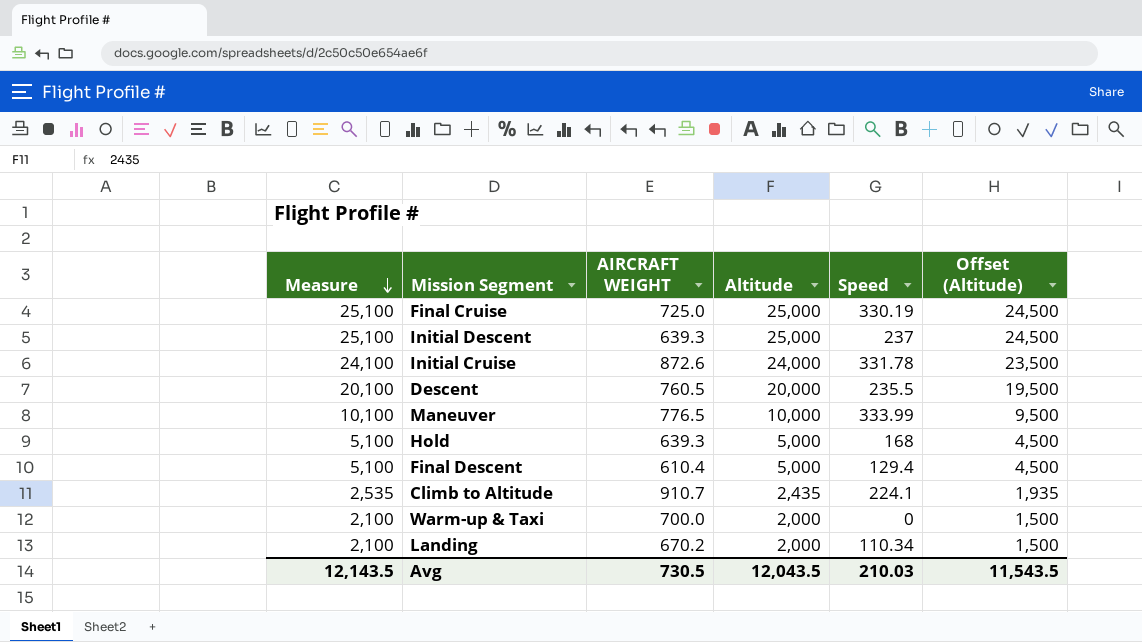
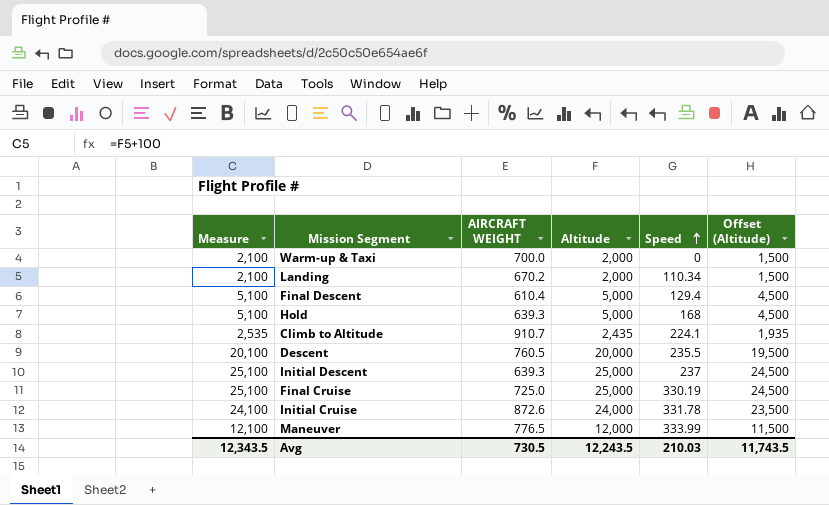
row order: Measure descending -> Speed ascending
Maneuver | Measure: 10,100 -> 12,100
Maneuver | Altitude: 10,000 -> 12,000
Maneuver | Offset (Altitude): 9,500 -> 11,500
Avg | Measure: 12,143.5 -> 12,343.5
Avg | Altitude: 12,043.5 -> 12,243.5
Avg | Offset (Altitude): 11,543.5 -> 11,743.5

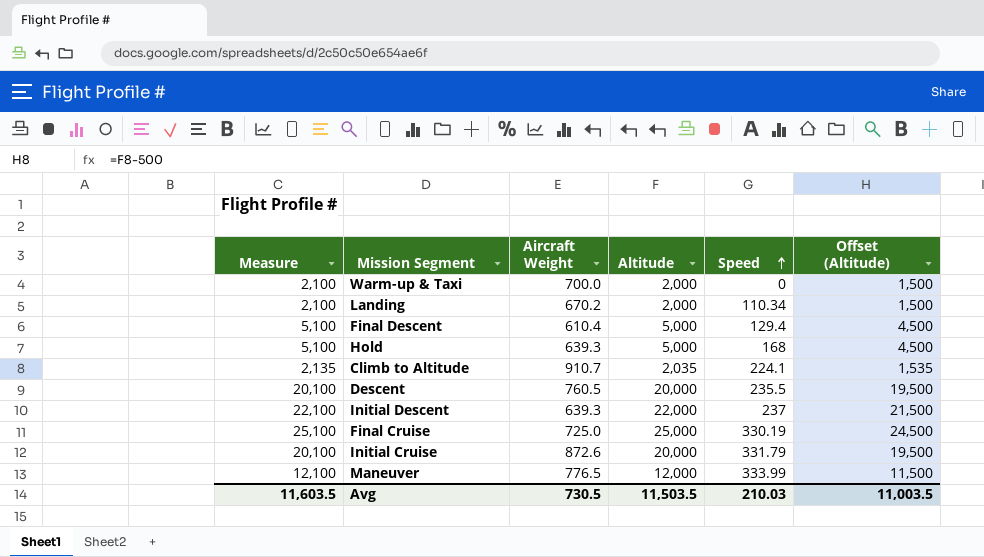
column name: AIRCRAFT WEIGHT -> Aircraft Weight
Climb to Altitude | Measure: 2,535 -> 2,135
Climb to Altitude | Altitude: 2,435 -> 2,035
Climb to Altitude | Offset (Altitude): 1,935 -> 1,535
Initial Descent | Measure: 25,100 -> 22,100
Initial Descent | Altitude: 25,000 -> 22,000
Initial Descent | Offset (Altitude): 24,500 -> 21,500
Initial Cruise | Measure: 24,100 -> 20,100
Initial Cruise | Altitude: 24,000 -> 20,000
Initial Cruise | Speed: 331.78 -> 331.79
Initial Cruise | Offset (Altitude): 23,500 -> 19,500
Avg | Measure: 12,343.5 -> 11,603.5
Avg | Altitude: 12,243.5 -> 11,503.5
Avg | Offset (Altitude): 11,743.5 -> 11,003.5

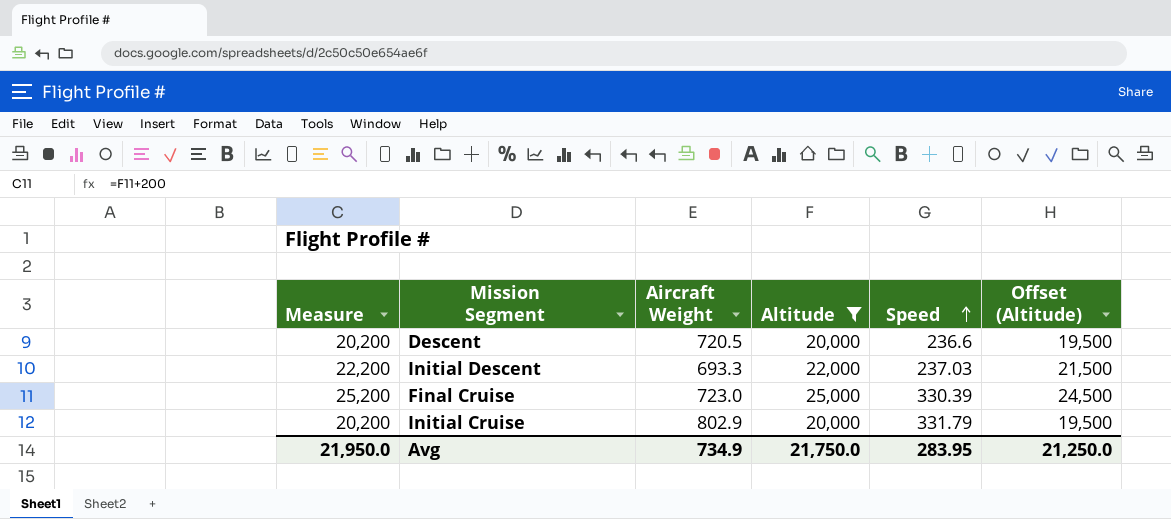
filter: none -> Altitude >= 20,000
column Measure | formula: [Altitude] + 100 -> [Altitude] + 200
Descent | Aircraft Weight: 760.5 -> 720.5
Descent | Speed: 235.5 -> 236.6
Initial Descent | Aircraft Weight: 639.3 -> 693.3
Initial Descent | Speed: 237 -> 237.03
Final Cruise | Aircraft Weight: 725.0 -> 723.0
Final Cruise | Speed: 330.19 -> 330.39
Initial Cruise | Aircraft Weight: 872.6 -> 802.9
Avg | Measure: 11,603.5 -> 21,950.0
Avg | Aircraft Weight: 730.5 -> 734.9
Avg | Altitude: 11,503.5 -> 21,750.0
Avg | Speed: 210.03 -> 283.95
Avg | Offset (Altitude): 11,003.5 -> 21,250.0

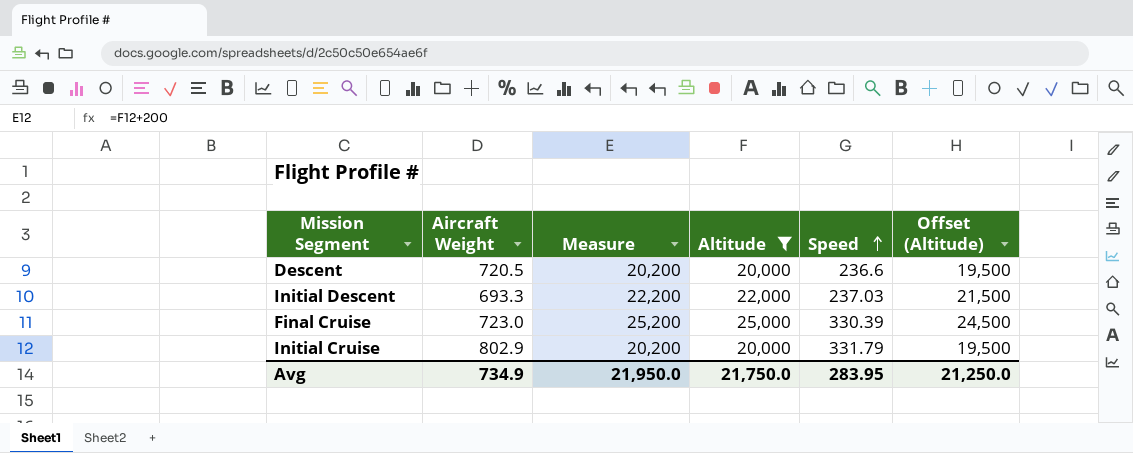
column Measure | position: 1 -> 3

